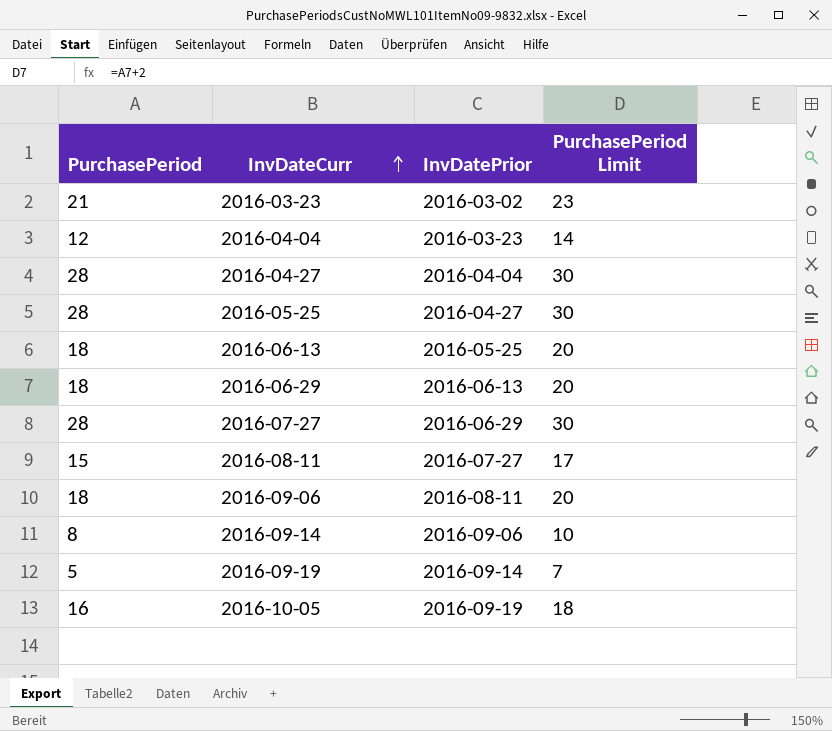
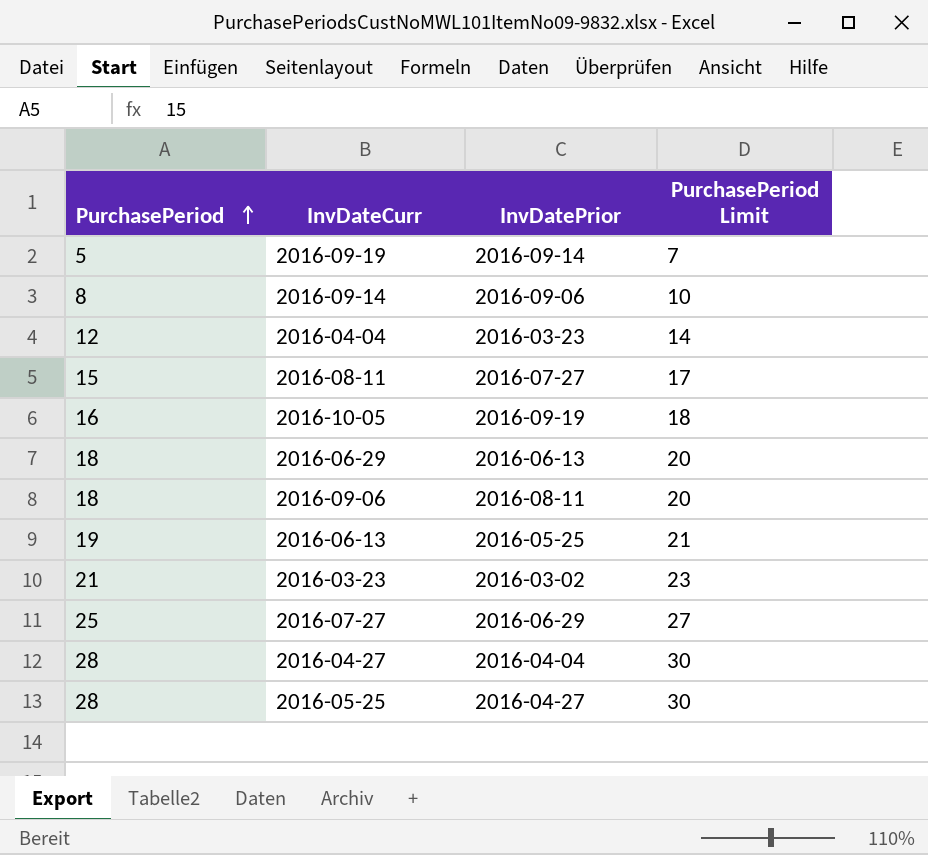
row order: InvDateCurr ascending -> PurchasePeriod ascending
2016-06-13 | PurchasePeriod: 18 -> 19
2016-06-13 | PurchasePeriod Limit: 20 -> 21
2016-07-27 | PurchasePeriod: 28 -> 25
2016-07-27 | PurchasePeriod Limit: 30 -> 27

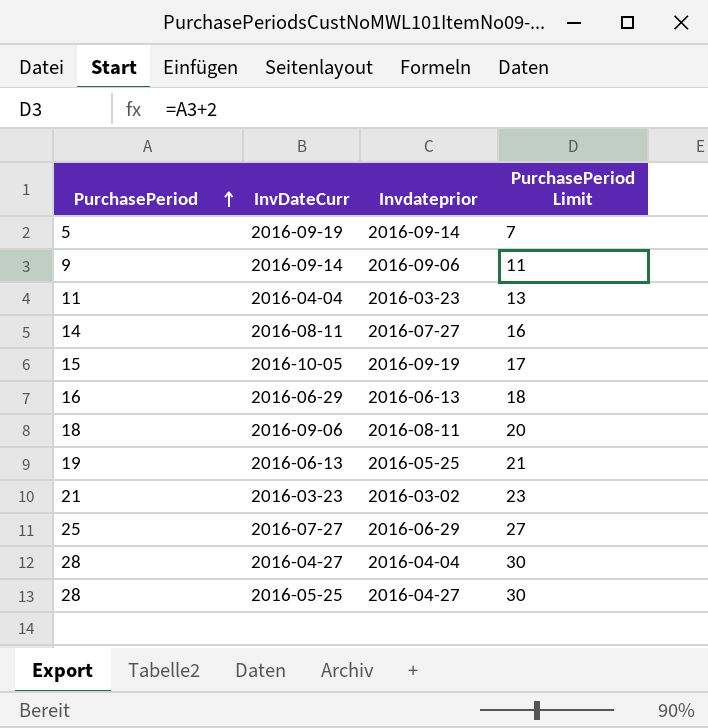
column name: InvDatePrior -> Invdateprior
2016-09-14 | PurchasePeriod: 8 -> 9
2016-09-14 | PurchasePeriod Limit: 10 -> 11
2016-04-04 | PurchasePeriod: 12 -> 11
2016-04-04 | PurchasePeriod Limit: 14 -> 13
2016-08-11 | PurchasePeriod: 15 -> 14
2016-08-11 | PurchasePeriod Limit: 17 -> 16
2016-10-05 | PurchasePeriod: 16 -> 15
2016-10-05 | PurchasePeriod Limit: 18 -> 17
2016-06-29 | PurchasePeriod: 18 -> 16
2016-06-29 | PurchasePeriod Limit: 20 -> 18

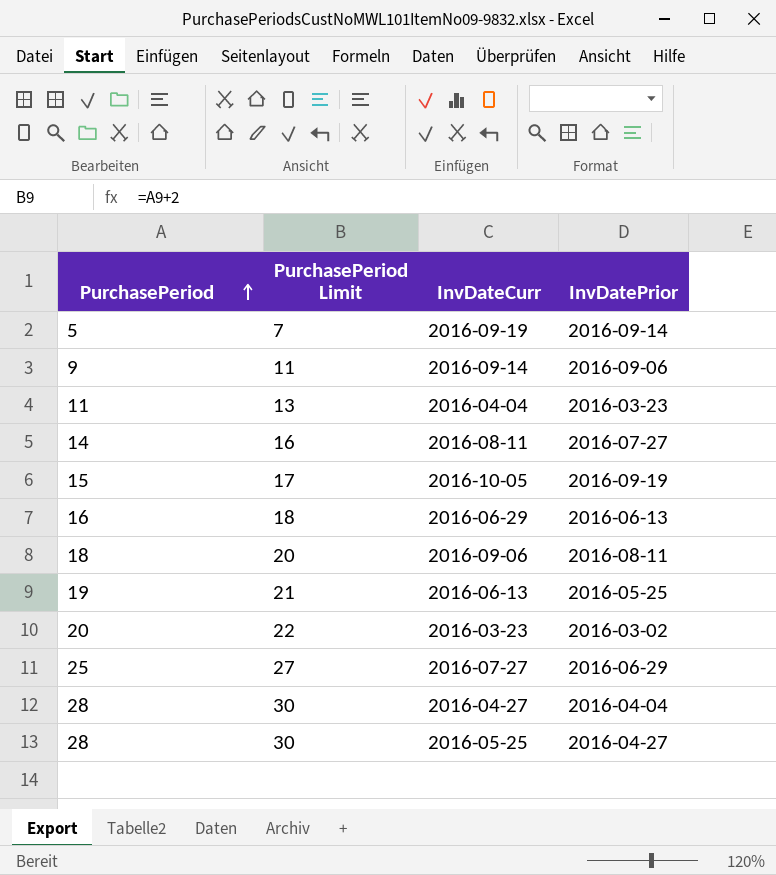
column PurchasePeriod Limit | position: 4 -> 2
column name: Invdateprior -> InvDatePrior
2016-03-23 | PurchasePeriod: 21 -> 20
2016-03-23 | PurchasePeriod Limit: 23 -> 22

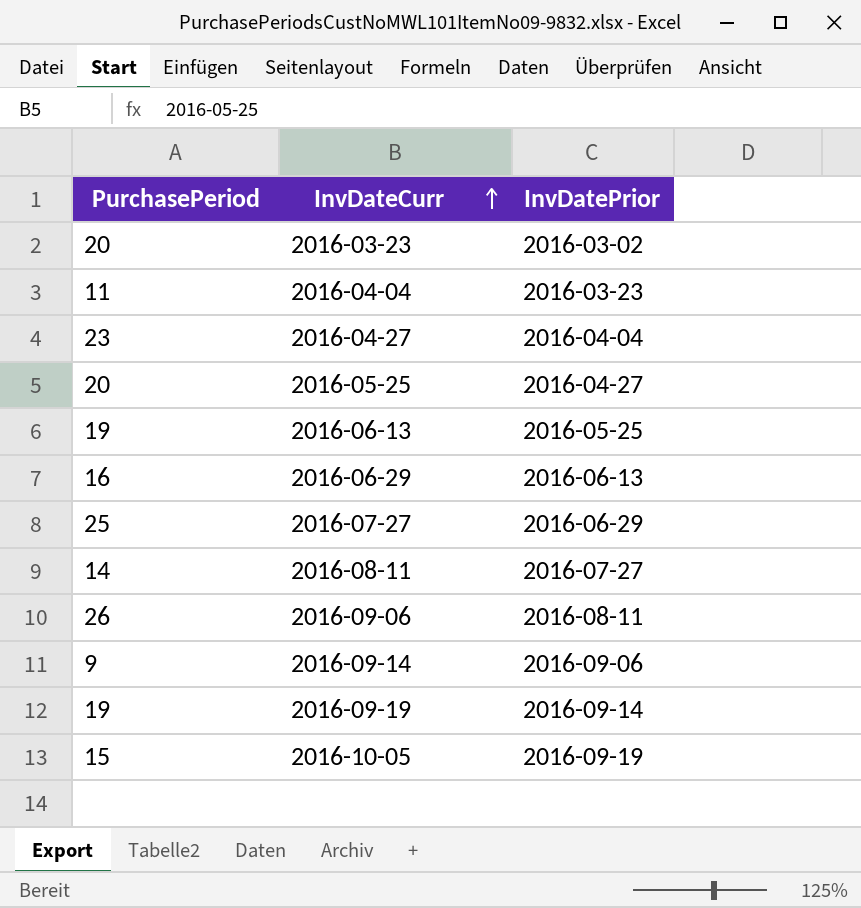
row order: PurchasePeriod ascending -> InvDateCurr ascending
column PurchasePeriod Limit | formula: [PurchasePeriod] + 2 -> none
2016-04-27 | PurchasePeriod: 28 -> 23
2016-05-25 | PurchasePeriod: 28 -> 20
2016-09-06 | PurchasePeriod: 18 -> 26
2016-09-19 | PurchasePeriod: 5 -> 19

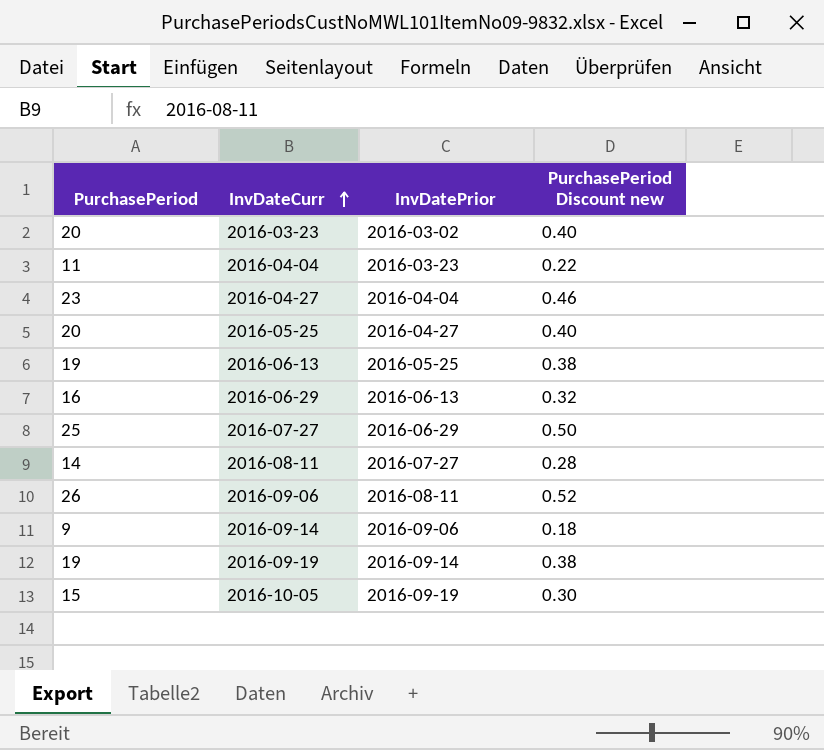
column PurchasePeriod Discount new | formula: none -> [PurchasePeriod] * 0.02

